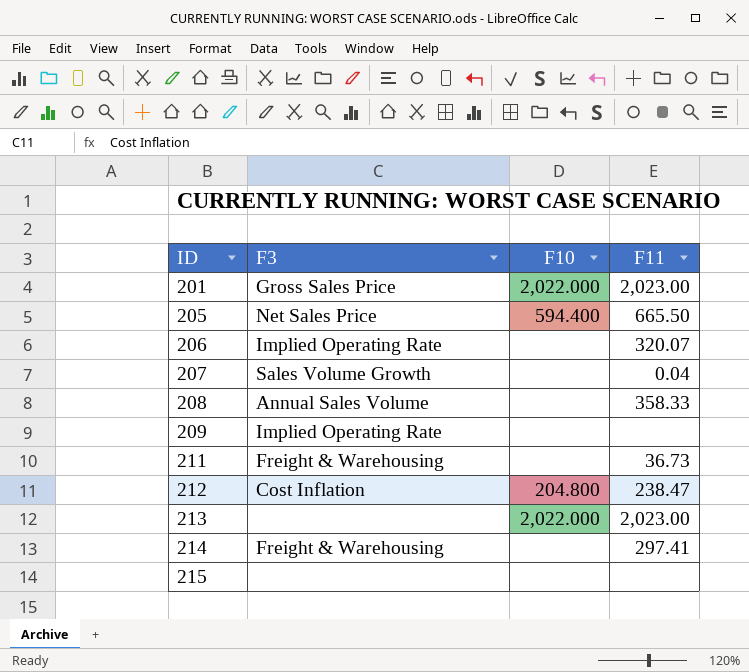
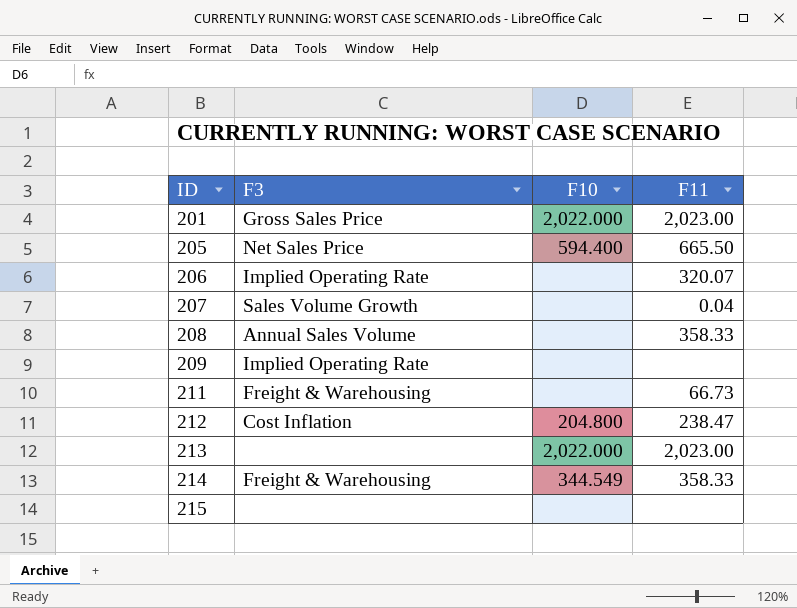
211 | F11: 36.73 -> 66.73
214 | F10: none -> 344.549
214 | F11: 297.41 -> 358.33

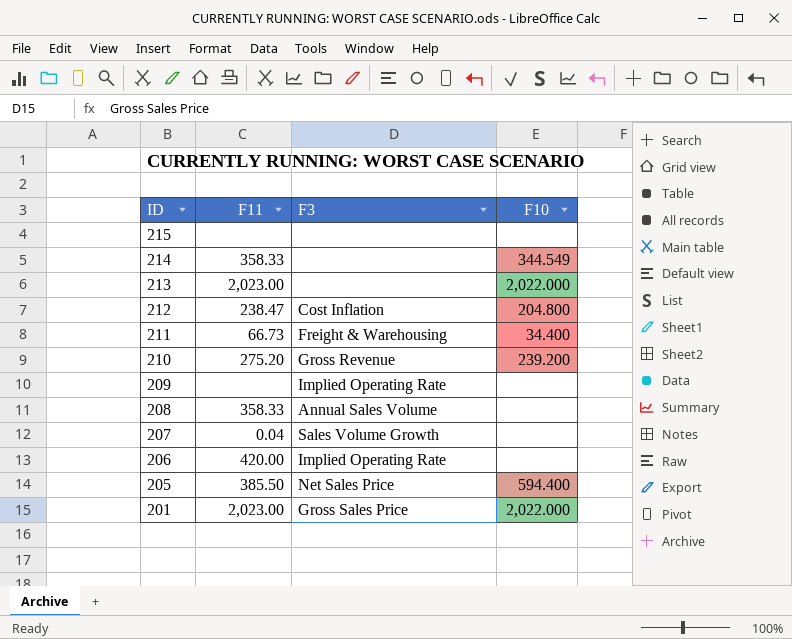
row order: ID ascending -> ID descending
column F11 | position: 4 -> 2
214 | F3: Freight & Warehousing -> none
211 | F10: none -> 34.400
row 210: none -> 275.20 | Gross Revenue | 239.200
206 | F11: 320.07 -> 420.00
205 | F11: 665.50 -> 385.50

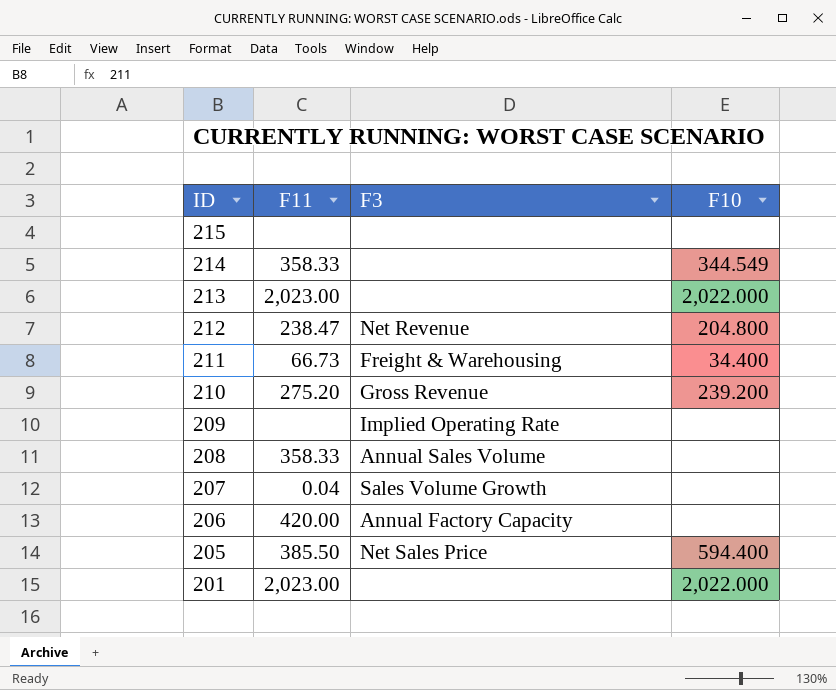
212 | F3: Cost Inflation -> Net Revenue
206 | F3: Implied Operating Rate -> Annual Factory Capacity
201 | F3: Gross Sales Price -> none

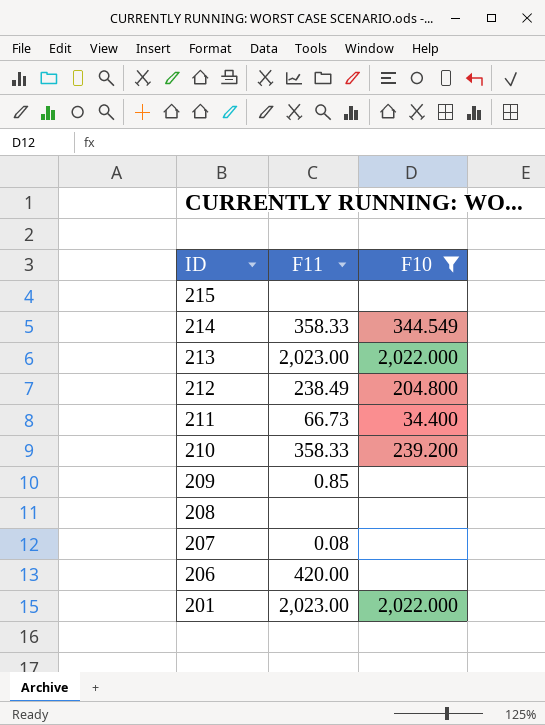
filter: none -> F10 != 594.400
column F3 | position: 3 -> none
212 | F11: 238.47 -> 238.49
210 | F11: 275.20 -> 358.33
209 | F11: none -> 0.85
208 | F11: 358.33 -> none
207 | F11: 0.04 -> 0.08

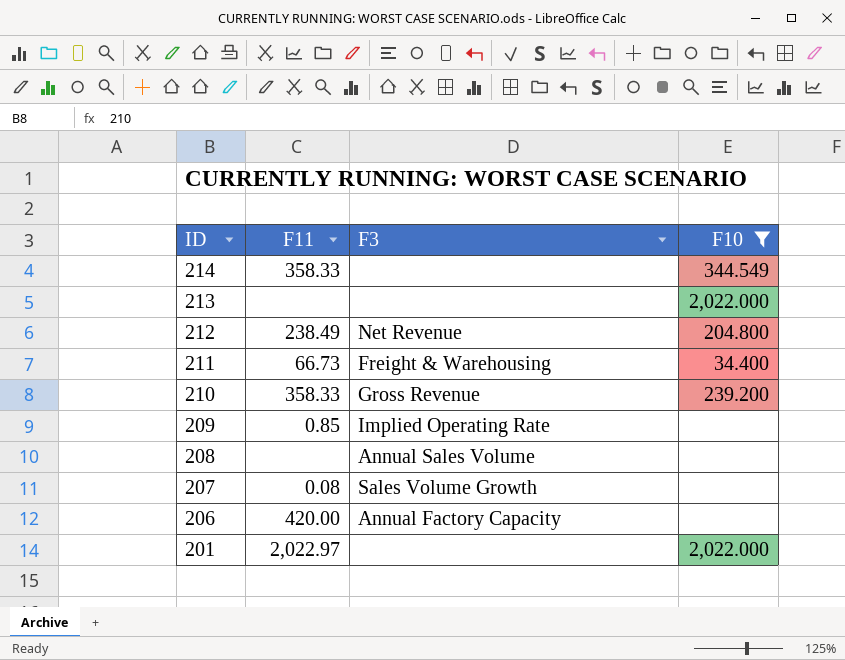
column F3 | position: none -> 3
row 215: none | none -> none
213 | F11: 2,023.00 -> none
201 | F11: 2,023.00 -> 2,022.97

